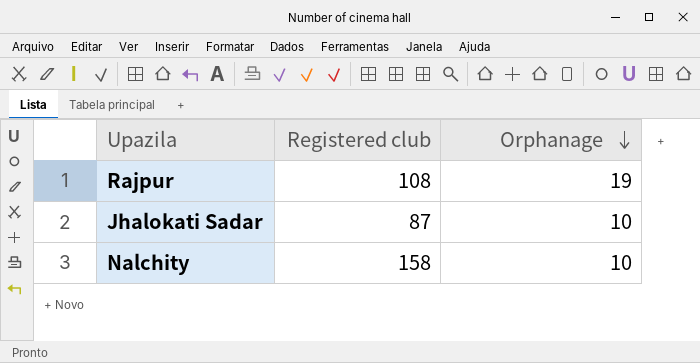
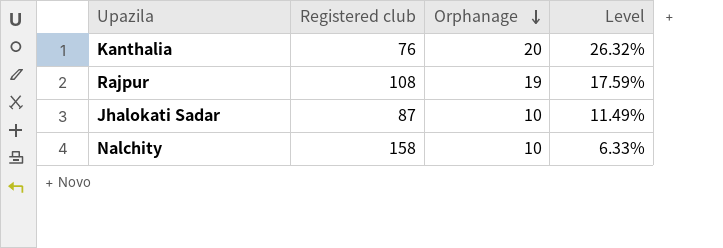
column Level | formula: none -> [Orphanage] / [Registered club]
row Kanthalia: none -> 76 | 20 | 26.32%

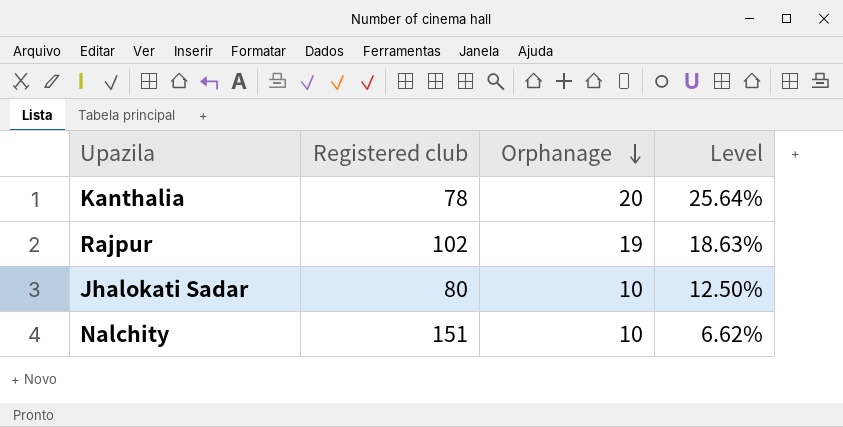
Kanthalia | Registered club: 76 -> 78
Kanthalia | Level: 26.32% -> 25.64%
Rajpur | Registered club: 108 -> 102
Rajpur | Level: 17.59% -> 18.63%
Jhalokati Sadar | Registered club: 87 -> 80
Jhalokati Sadar | Level: 11.49% -> 12.50%
Nalchity | Registered club: 158 -> 151
Nalchity | Level: 6.33% -> 6.62%

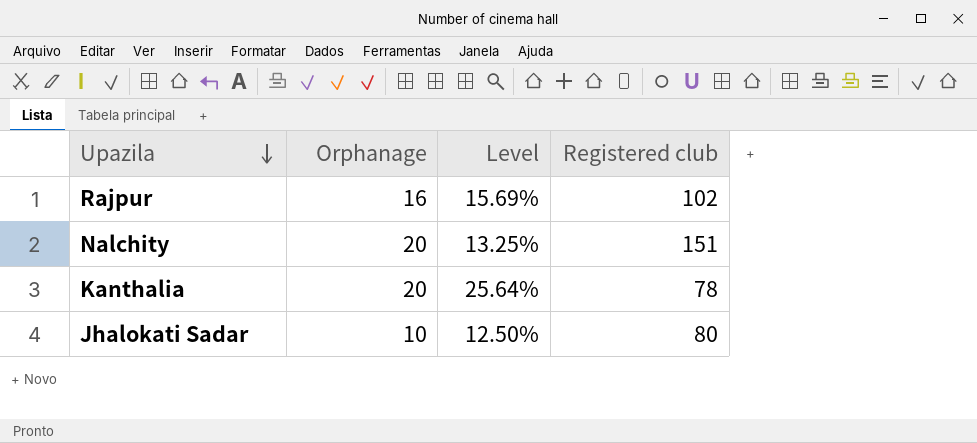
row order: Orphanage descending -> Upazila descending
column Registered club | position: 2 -> 4
Rajpur | Orphanage: 19 -> 16
Rajpur | Level: 18.63% -> 15.69%
Nalchity | Orphanage: 10 -> 20
Nalchity | Level: 6.62% -> 13.25%

